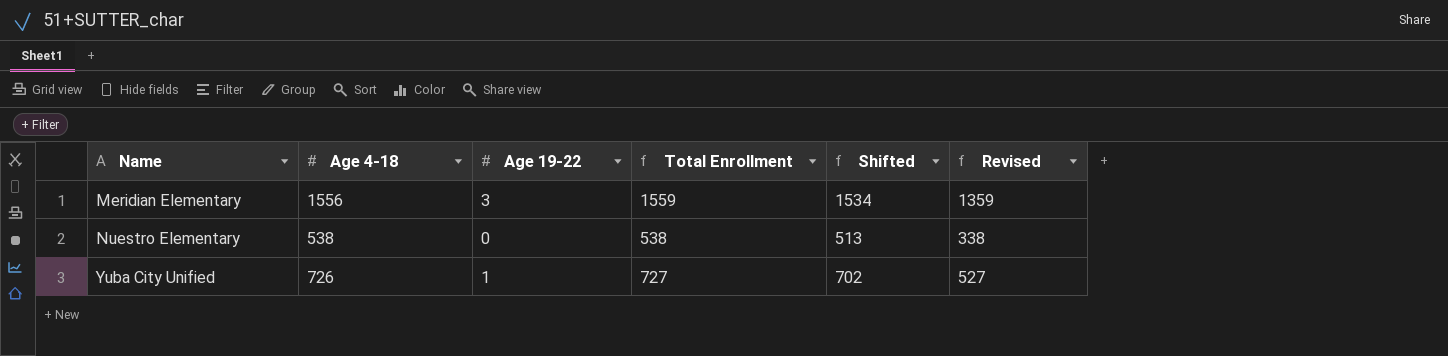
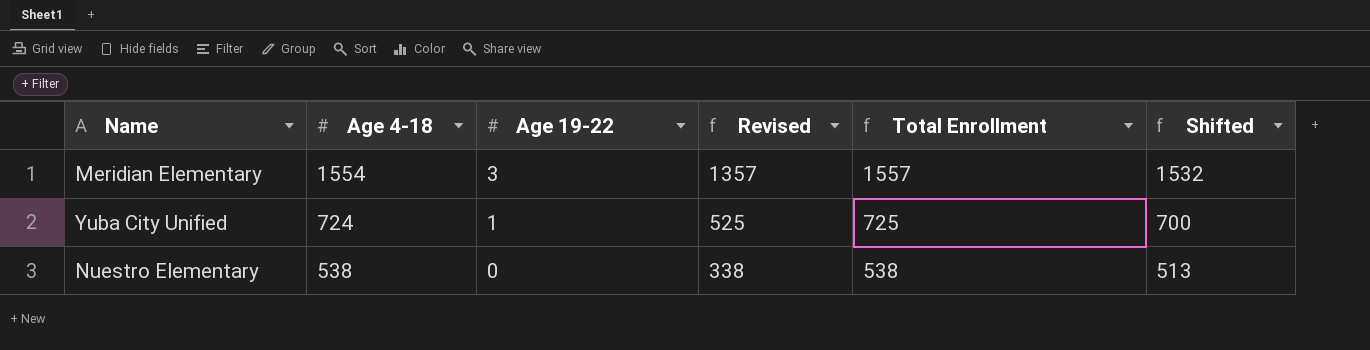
row order: Name ascending -> Age 4-18 descending
column Revised | position: 6 -> 4
Meridian Elementary | Age 4-18: 1556 -> 1554
Meridian Elementary | Revised: 1359 -> 1357
Meridian Elementary | Total Enrollment: 1559 -> 1557
Meridian Elementary | Shifted: 1534 -> 1532
Yuba City Unified | Age 4-18: 726 -> 724
Yuba City Unified | Revised: 527 -> 525
Yuba City Unified | Total Enrollment: 727 -> 725
Yuba City Unified | Shifted: 702 -> 700

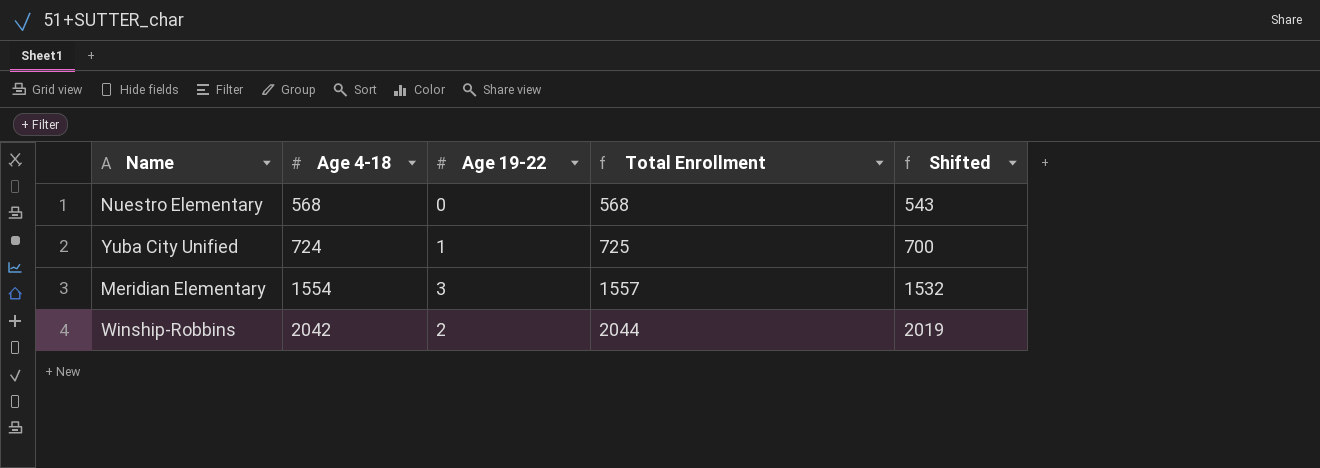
row order: Age 4-18 descending -> Age 4-18 ascending
column Revised | formula: [Total Enrollment] - 200 -> none
Nuestro Elementary | Age 4-18: 538 -> 568
Nuestro Elementary | Total Enrollment: 538 -> 568
Nuestro Elementary | Shifted: 513 -> 543
row Winship-Robbins: none -> 2042 | 2 | 2044 | 2019

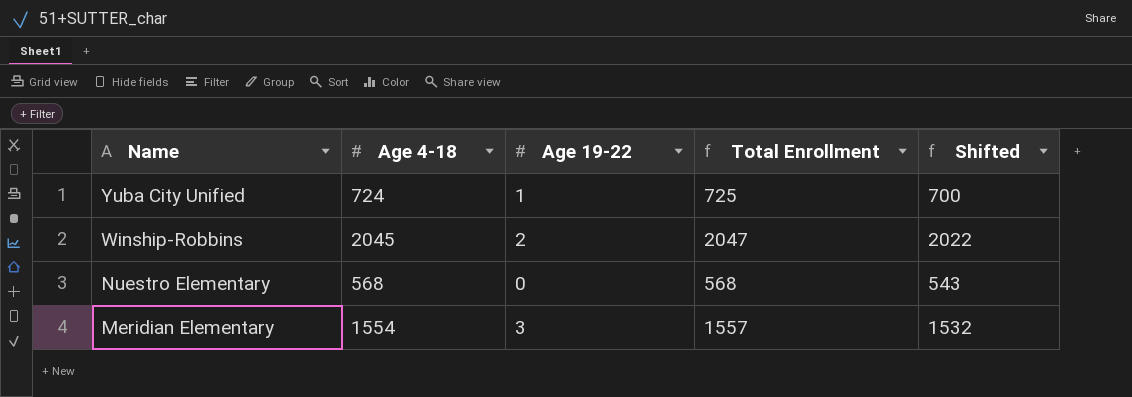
row order: Age 4-18 ascending -> Name descending
Winship-Robbins | Age 4-18: 2042 -> 2045
Winship-Robbins | Total Enrollment: 2044 -> 2047
Winship-Robbins | Shifted: 2019 -> 2022

